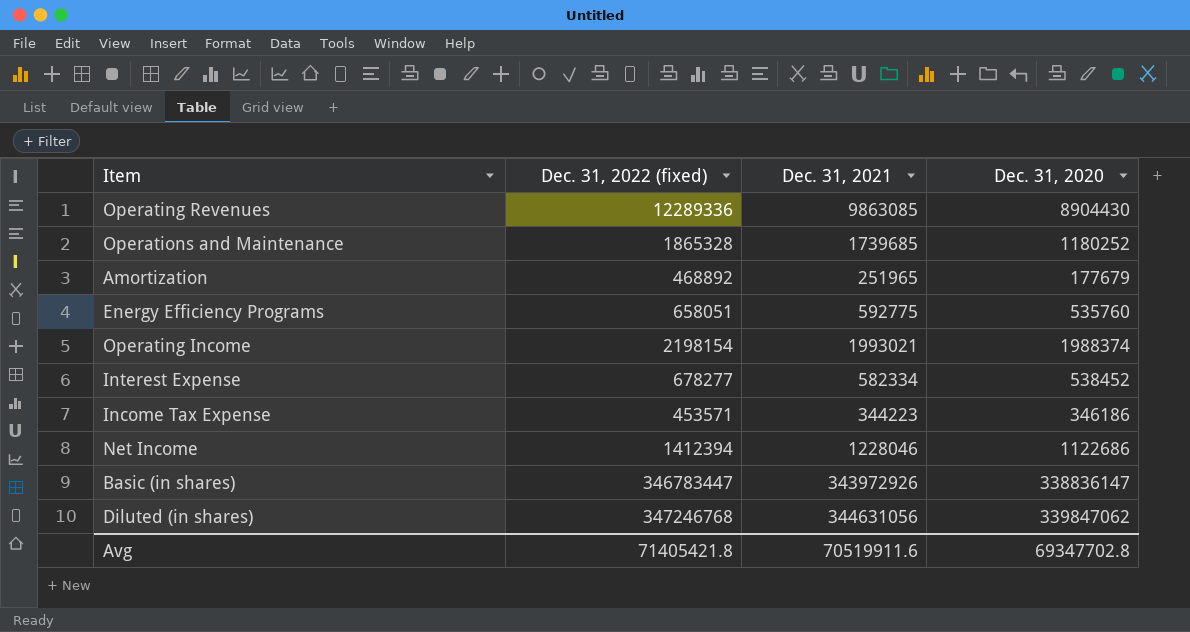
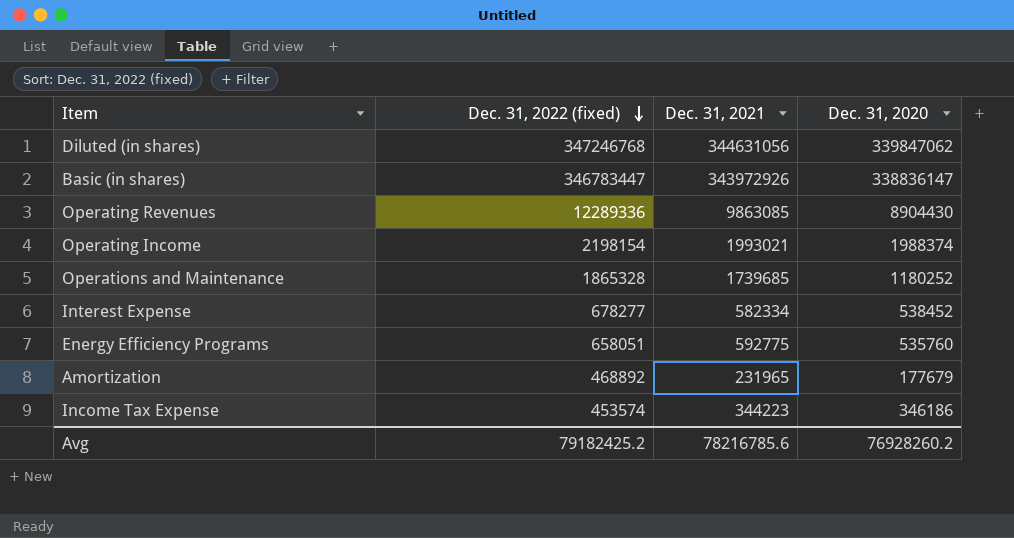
row order: none -> Dec. 31, 2022 (fixed) descending
row Net Income: 1412394 | 1228046 | 1122686 -> none
Amortization | Dec. 31, 2021: 251965 -> 231965
Income Tax Expense | Dec. 31, 2022 (fixed): 453571 -> 453574
Avg | Dec. 31, 2022 (fixed): 71405421.8 -> 79182425.2
Avg | Dec. 31, 2021: 70519911.6 -> 78216785.6
Avg | Dec. 31, 2020: 69347702.8 -> 76928260.2

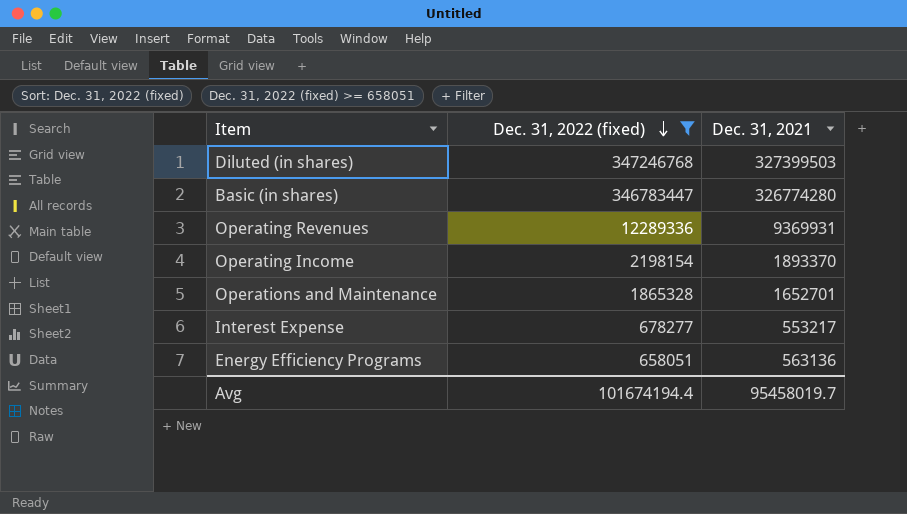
filter: none -> Dec. 31, 2022 (fixed) >= 658051
column Dec. 31, 2020 | position: 4 -> none
Diluted (in shares) | Dec. 31, 2021: 344631056 -> 327399503
Basic (in shares) | Dec. 31, 2021: 343972926 -> 326774280
Operating Revenues | Dec. 31, 2021: 9863085 -> 9369931
Operating Income | Dec. 31, 2021: 1993021 -> 1893370
Operations and Maintenance | Dec. 31, 2021: 1739685 -> 1652701
Interest Expense | Dec. 31, 2021: 582334 -> 553217
Energy Efficiency Programs | Dec. 31, 2021: 592775 -> 563136
Avg | Dec. 31, 2022 (fixed): 79182425.2 -> 101674194.4
Avg | Dec. 31, 2021: 78216785.6 -> 95458019.7

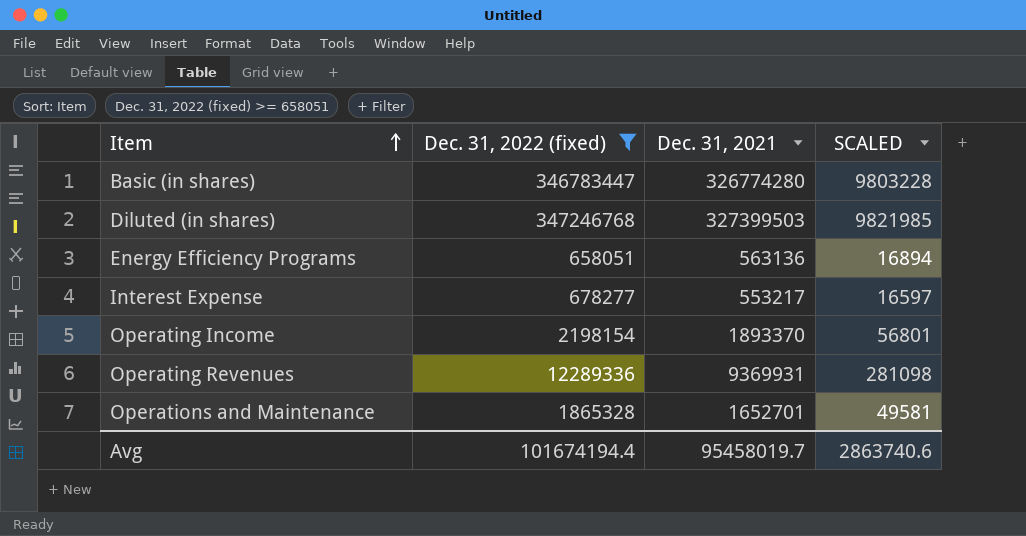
row order: Dec. 31, 2022 (fixed) descending -> Item ascending
column SCALED | formula: none -> [Dec. 31, 2021] * 0.03

